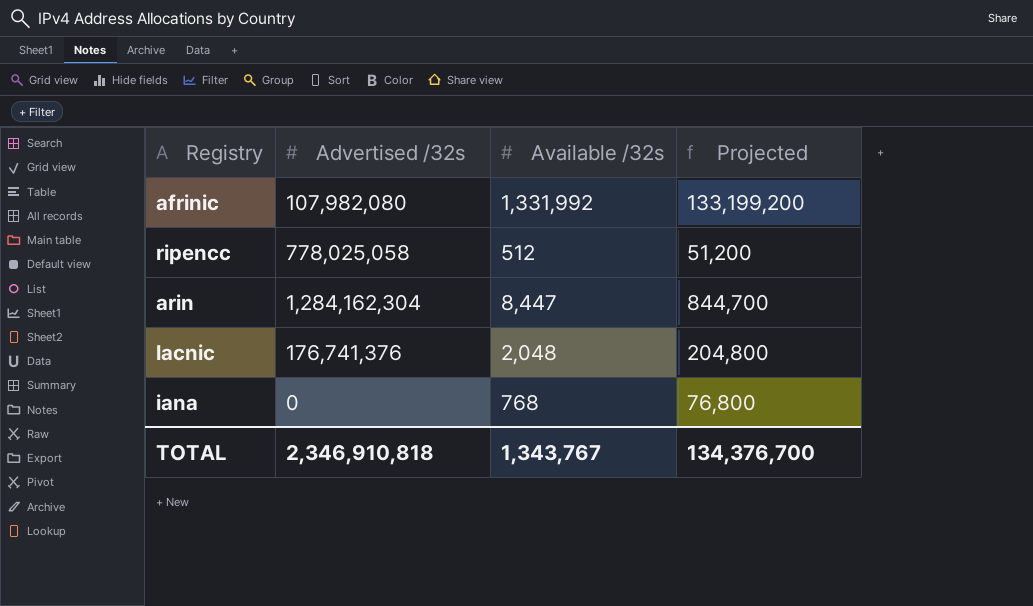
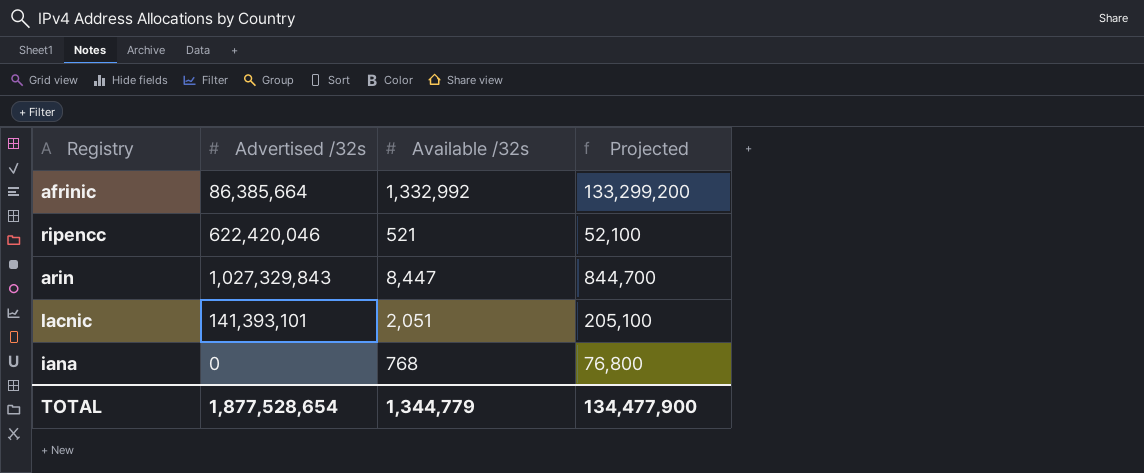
afrinic | Advertised /32s: 107,982,080 -> 86,385,664
afrinic | Available /32s: 1,331,992 -> 1,332,992
afrinic | Projected: 133,199,200 -> 133,299,200
ripencc | Advertised /32s: 778,025,058 -> 622,420,046
ripencc | Available /32s: 512 -> 521
ripencc | Projected: 51,200 -> 52,100
arin | Advertised /32s: 1,284,162,304 -> 1,027,329,843
lacnic | Advertised /32s: 176,741,376 -> 141,393,101
lacnic | Available /32s: 2,048 -> 2,051
lacnic | Projected: 204,800 -> 205,100
TOTAL | Advertised /32s: 2,346,910,818 -> 1,877,528,654
TOTAL | Available /32s: 1,343,767 -> 1,344,779
TOTAL | Projected: 134,376,700 -> 134,477,900

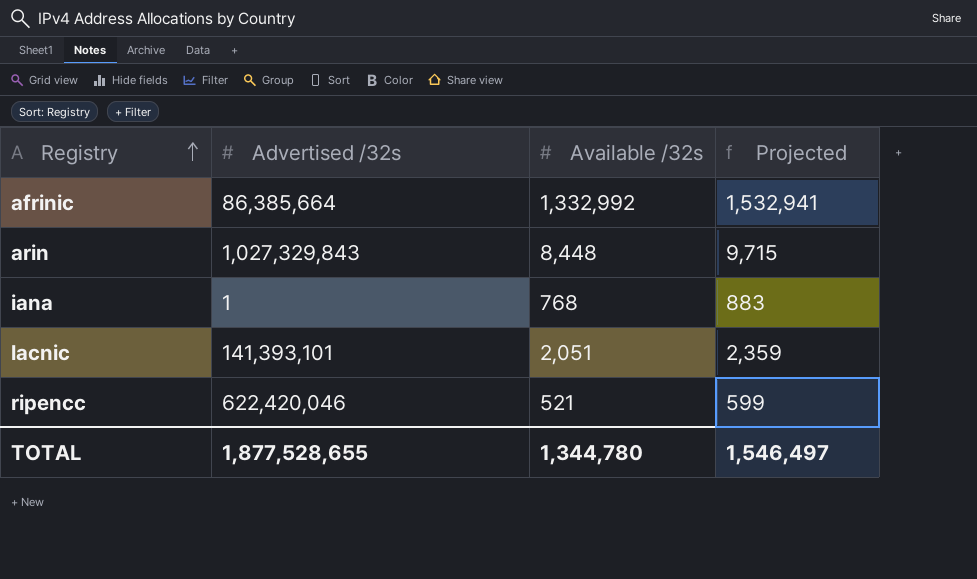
row order: none -> Registry ascending
column Projected | formula: [Available /32s] * 100 -> [Available /32s] * 1.15
arin | Available /32s: 8,447 -> 8,448
iana | Advertised /32s: 0 -> 1
TOTAL | Advertised /32s: 1,877,528,654 -> 1,877,528,655
TOTAL | Available /32s: 1,344,779 -> 1,344,780
TOTAL | Projected: 134,477,900 -> 1,546,497

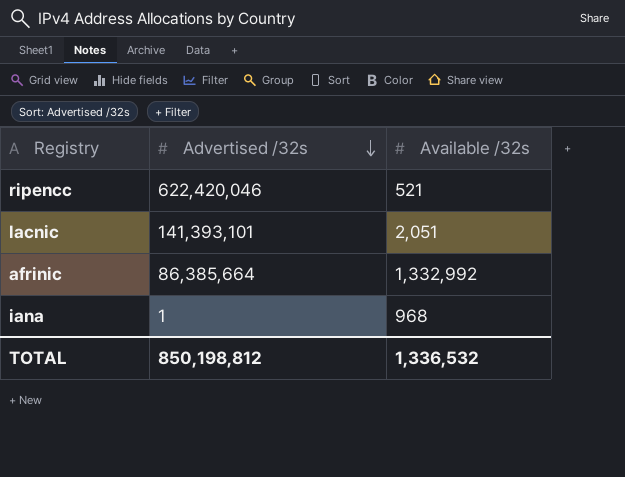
row order: Registry ascending -> Advertised /32s descending
column Projected | formula: [Available /32s] * 1.15 -> none
row arin: 1,027,329,843 | 8,448 | 9,715 -> none
iana | Available /32s: 768 -> 968
TOTAL | Advertised /32s: 1,877,528,655 -> 850,198,812
TOTAL | Available /32s: 1,344,780 -> 1,336,532

